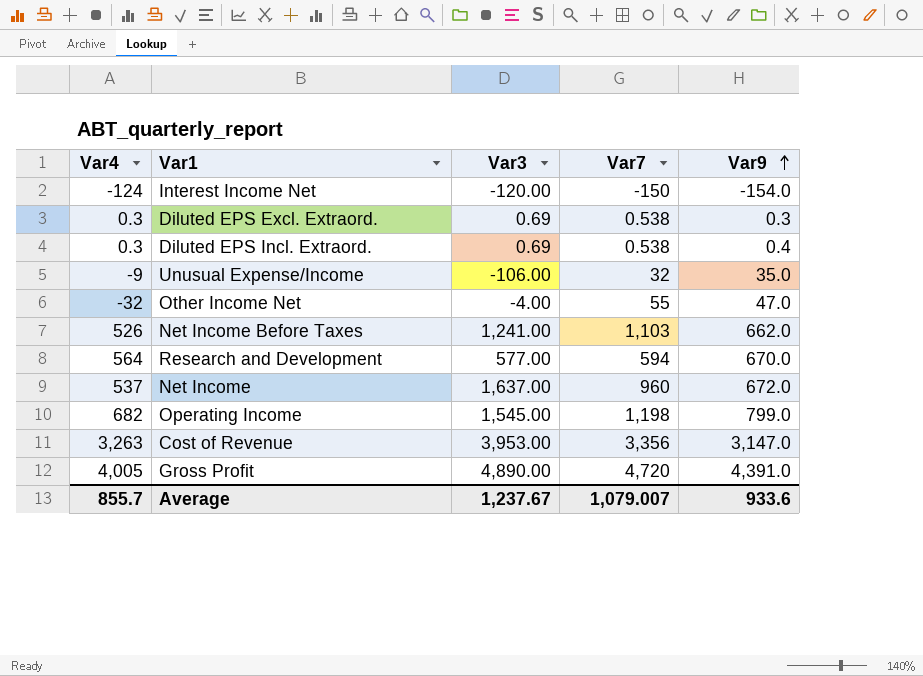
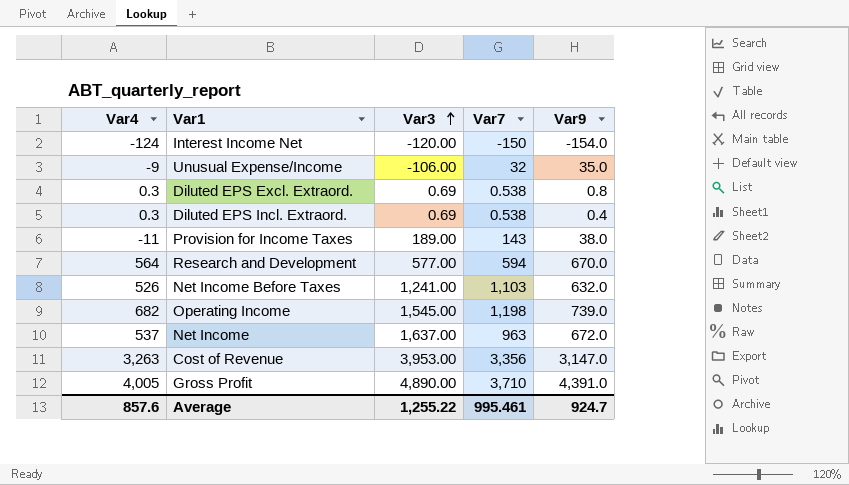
row order: Var9 ascending -> Var3 ascending
row Other Income Net: -32 | -4.00 | 55 | 47.0 -> none
Diluted EPS Excl. Extraord. | Var9: 0.3 -> 0.8
row Provision for Income Taxes: none -> -11 | 189.00 | 143 | 38.0
Net Income Before Taxes | Var9: 662.0 -> 632.0
Operating Income | Var9: 799.0 -> 739.0
Net Income | Var7: 960 -> 963
Gross Profit | Var7: 4,720 -> 3,710
Average | Var4: 855.7 -> 857.6
Average | Var3: 1,237.67 -> 1,255.22
Average | Var7: 1,079.007 -> 995.461
Average | Var9: 933.6 -> 924.7

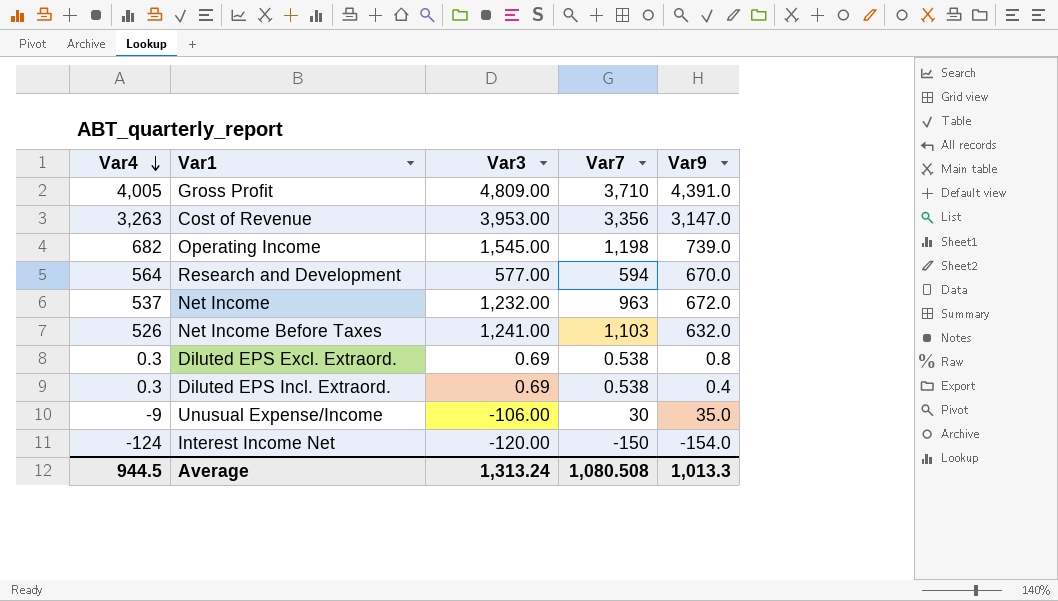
row order: Var3 ascending -> Var4 descending
row Provision for Income Taxes: -11 | 189.00 | 143 | 38.0 -> none
Gross Profit | Var3: 4,890.00 -> 4,809.00
Net Income | Var3: 1,637.00 -> 1,232.00
Unusual Expense/Income | Var7: 32 -> 30
Average | Var4: 857.6 -> 944.5
Average | Var3: 1,255.22 -> 1,313.24
Average | Var7: 995.461 -> 1,080.508
Average | Var9: 924.7 -> 1,013.3

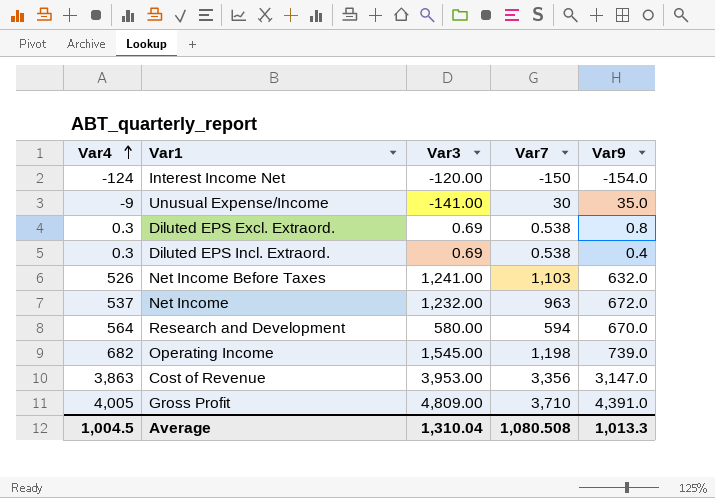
row order: Var4 descending -> Var4 ascending
Unusual Expense/Income | Var3: -106.00 -> -141.00
Research and Development | Var3: 577.00 -> 580.00
Cost of Revenue | Var4: 3,263 -> 3,863
Average | Var4: 944.5 -> 1,004.5
Average | Var3: 1,313.24 -> 1,310.04

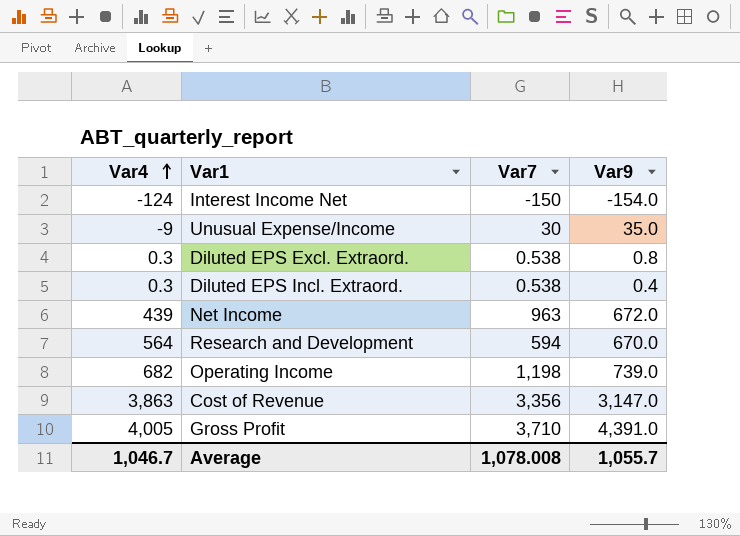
column Var3 | position: 3 -> none
row Net Income Before Taxes: 526 | 1,241.00 | 1,103 | 632.0 -> none
Net Income | Var4: 537 -> 439
Average | Var4: 1,004.5 -> 1,046.7
Average | Var7: 1,080.508 -> 1,078.008
Average | Var9: 1,013.3 -> 1,055.7

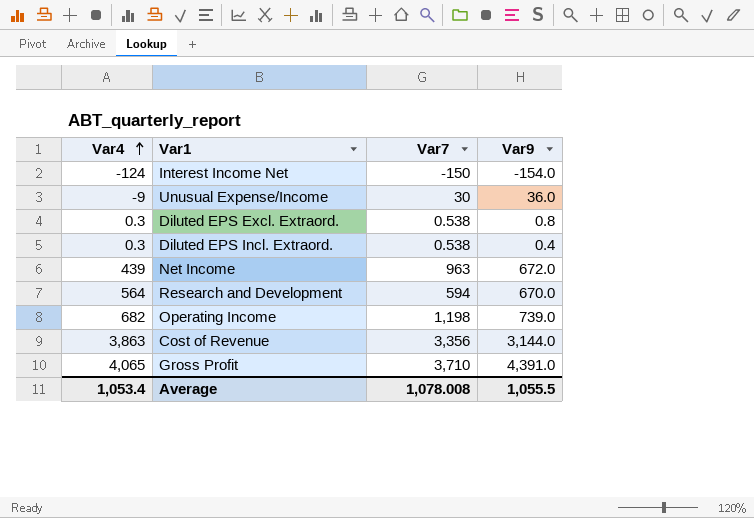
Unusual Expense/Income | Var9: 35.0 -> 36.0
Cost of Revenue | Var9: 3,147.0 -> 3,144.0
Gross Profit | Var4: 4,005 -> 4,065
Average | Var4: 1,046.7 -> 1,053.4
Average | Var9: 1,055.7 -> 1,055.5

